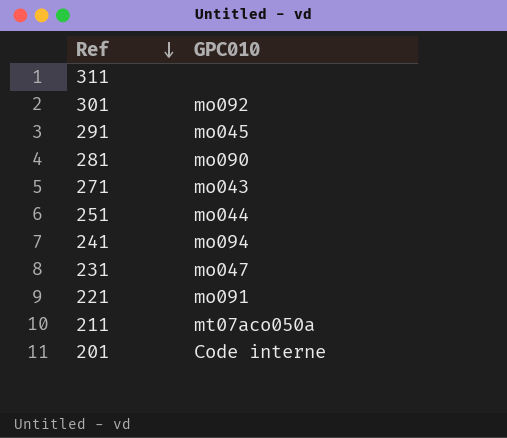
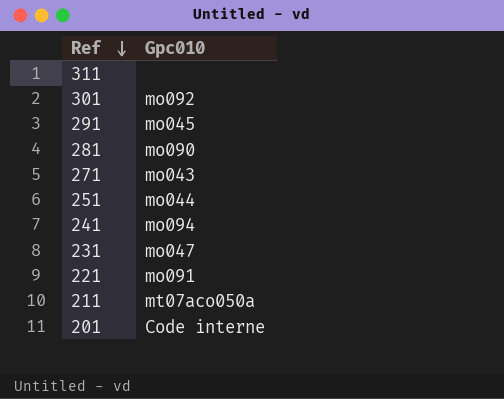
column name: GPC010 -> Gpc010

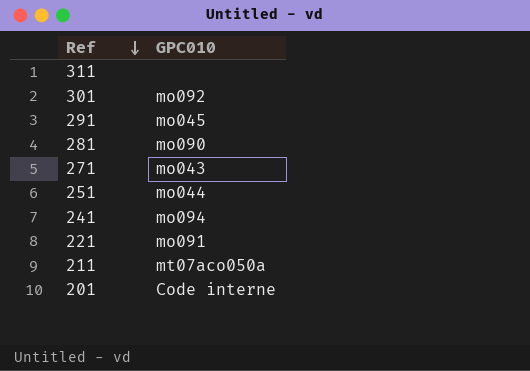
column name: Gpc010 -> GPC010
row 231: mo047 -> none

